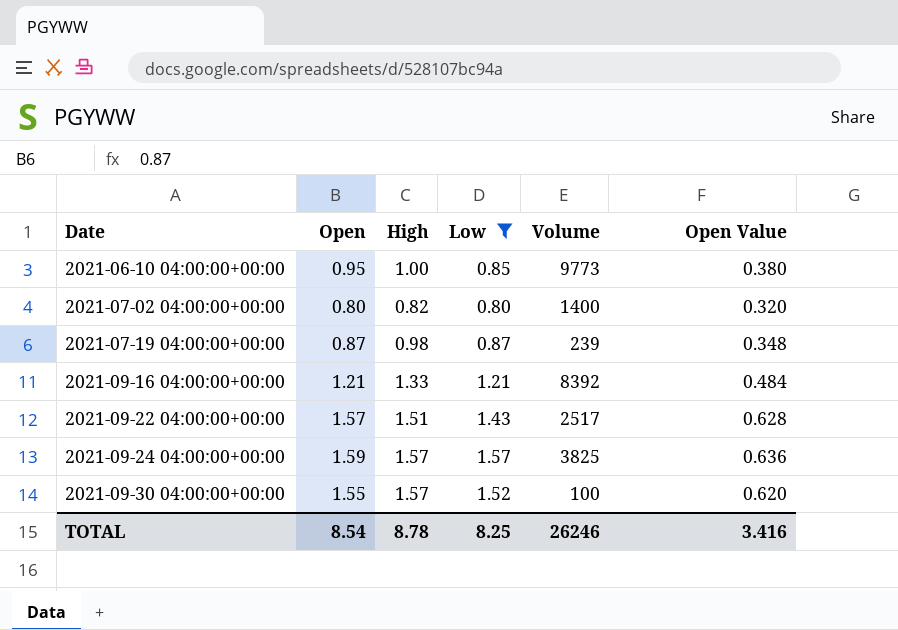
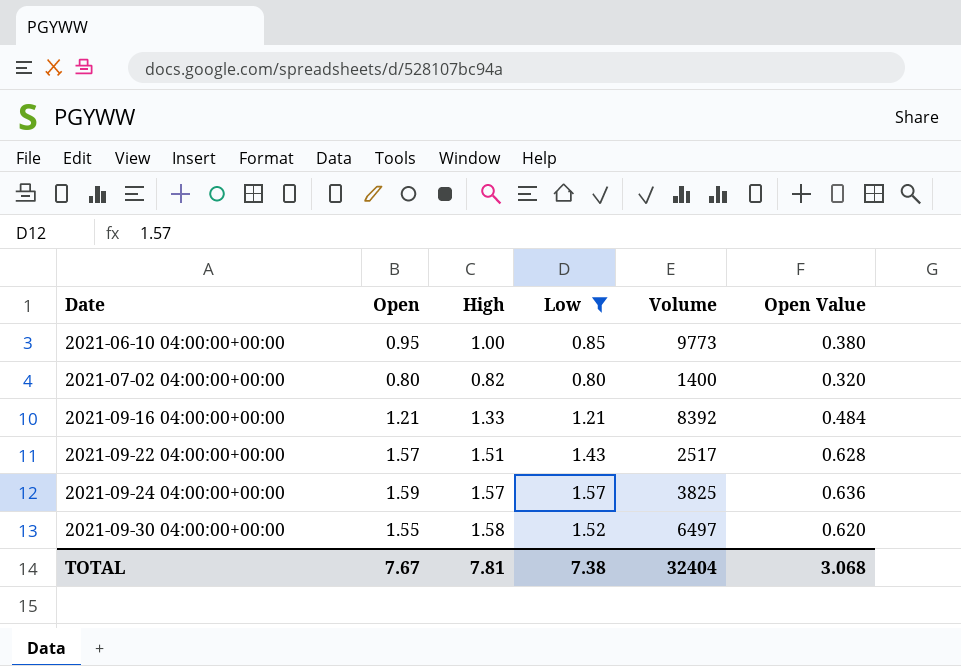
row 2021-07-19 04:00:00+00:00: 0.87 | 0.98 | 0.87 | 239 | 0.348 -> none
2021-09-30 04:00:00+00:00 | High: 1.57 -> 1.58
2021-09-30 04:00:00+00:00 | Volume: 100 -> 6497
TOTAL | Open: 8.54 -> 7.67
TOTAL | High: 8.78 -> 7.81
TOTAL | Low: 8.25 -> 7.38
TOTAL | Volume: 26246 -> 32404
TOTAL | Open Value: 3.416 -> 3.068

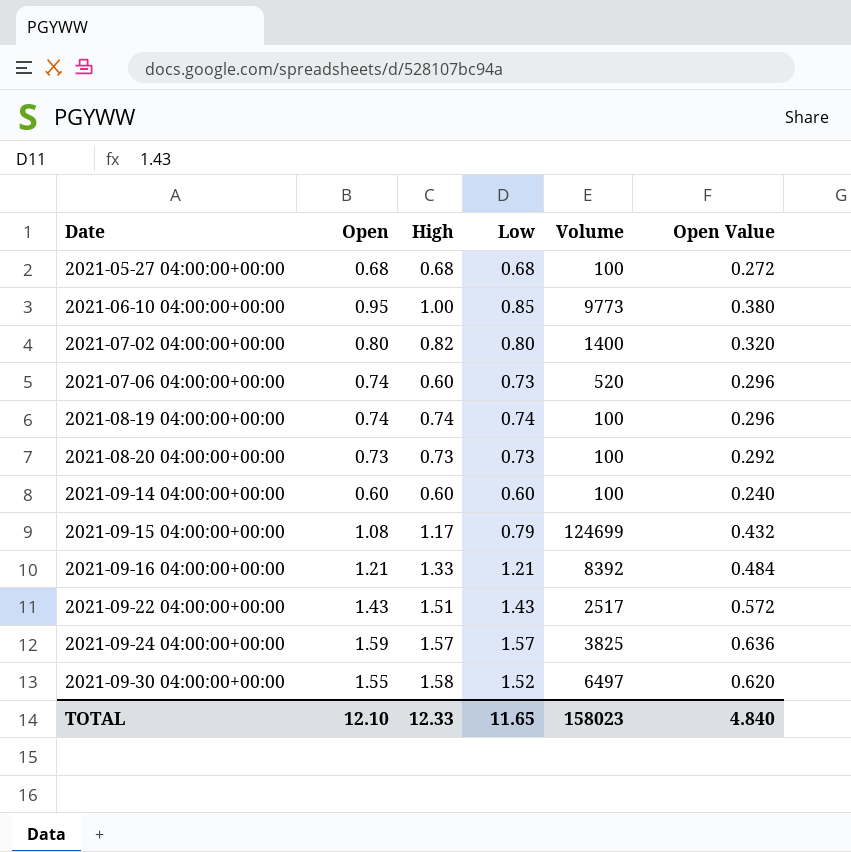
filter: Low >= 0.80 -> none
2021-09-22 04:00:00+00:00 | Open: 1.57 -> 1.43
2021-09-22 04:00:00+00:00 | Open Value: 0.628 -> 0.572
TOTAL | Open: 7.67 -> 12.10
TOTAL | High: 7.81 -> 12.33
TOTAL | Low: 7.38 -> 11.65
TOTAL | Volume: 32404 -> 158023
TOTAL | Open Value: 3.068 -> 4.840

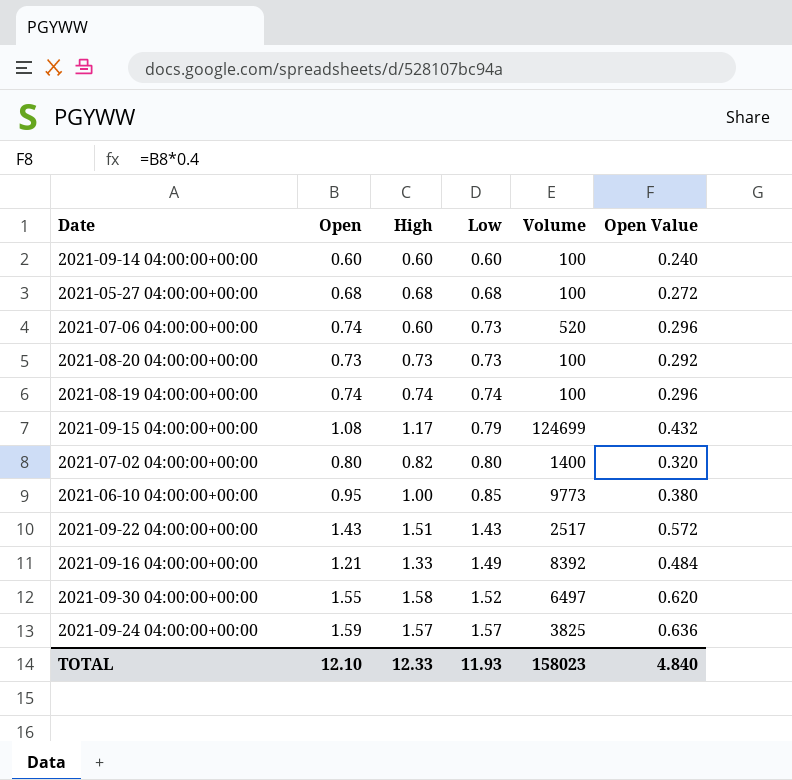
row order: Date ascending -> Low ascending
2021-09-16 04:00:00+00:00 | Low: 1.21 -> 1.49
TOTAL | Low: 11.65 -> 11.93

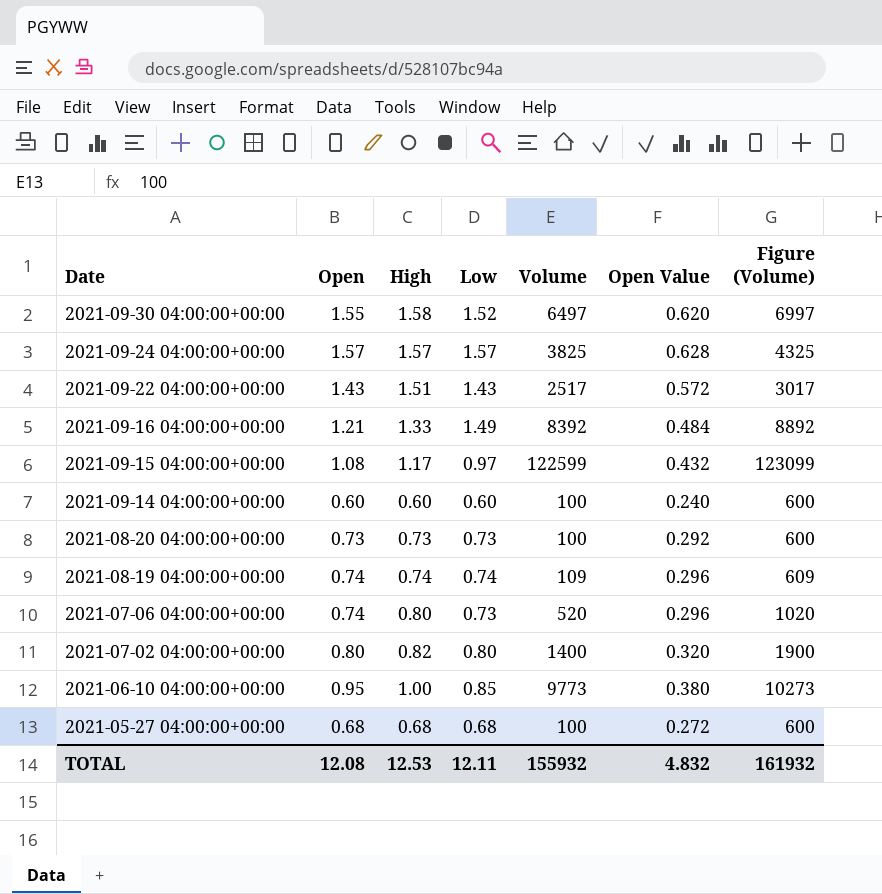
row order: Low ascending -> Date descending
column Figure (Volume) | formula: none -> [Volume] + 500
2021-09-24 04:00:00+00:00 | Open: 1.59 -> 1.57
2021-09-24 04:00:00+00:00 | Open Value: 0.636 -> 0.628
2021-09-15 04:00:00+00:00 | Low: 0.79 -> 0.97
2021-09-15 04:00:00+00:00 | Volume: 124699 -> 122599
2021-08-19 04:00:00+00:00 | Volume: 100 -> 109
2021-07-06 04:00:00+00:00 | High: 0.60 -> 0.80
TOTAL | Open: 12.10 -> 12.08
TOTAL | High: 12.33 -> 12.53
TOTAL | Low: 11.93 -> 12.11
TOTAL | Volume: 158023 -> 155932
TOTAL | Open Value: 4.840 -> 4.832

